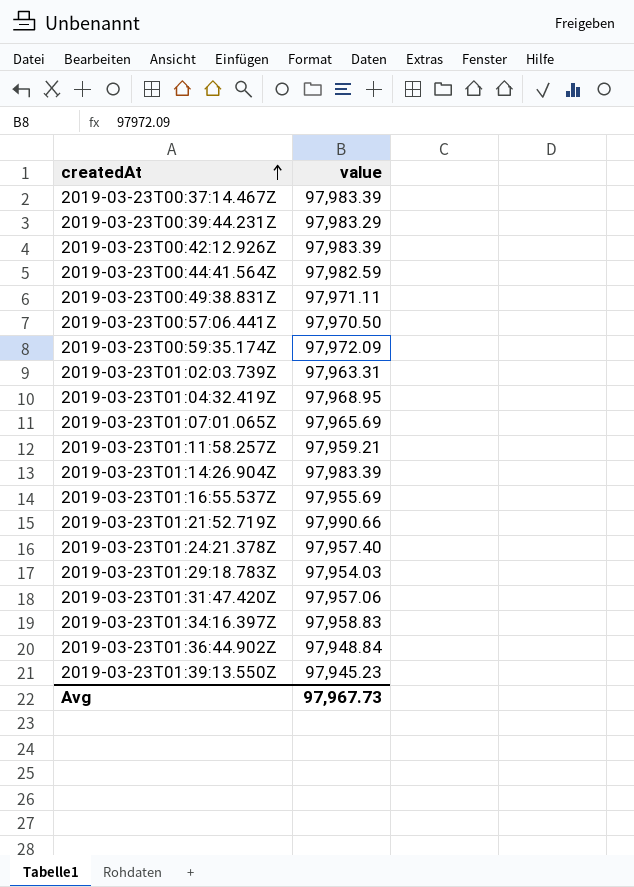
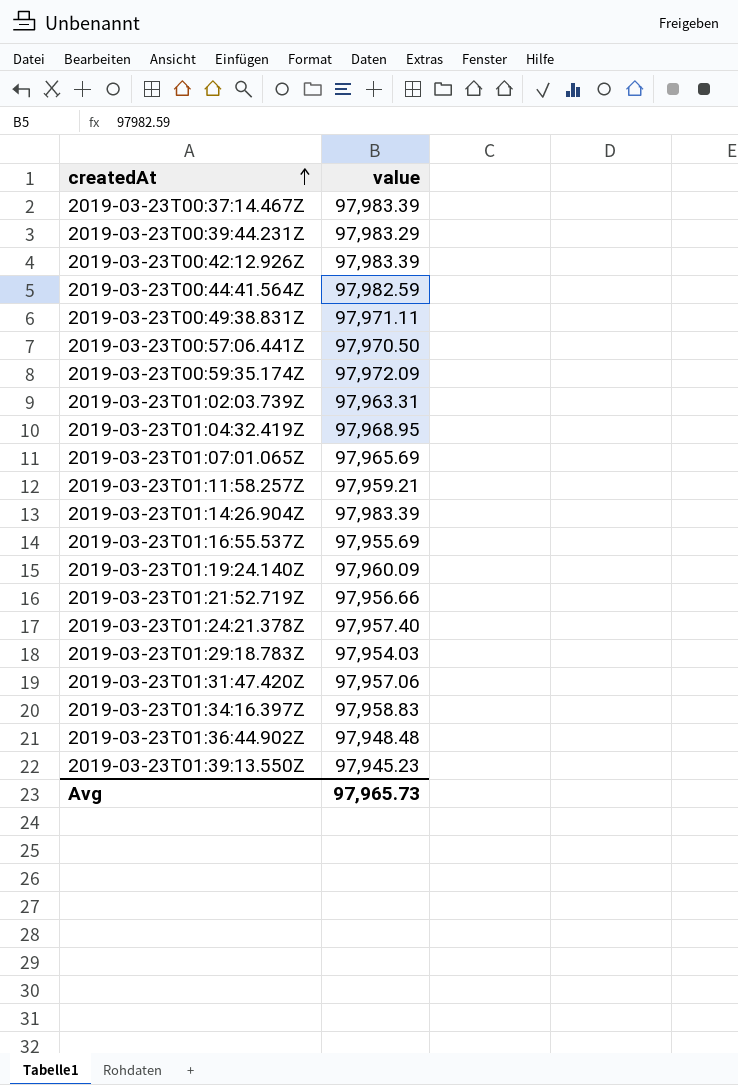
row 2019-03-23T01:19:24.140Z: none -> 97,960.09
2019-03-23T01:21:52.719Z | value: 97,990.66 -> 97,956.66
2019-03-23T01:36:44.902Z | value: 97,948.84 -> 97,948.48
Avg | value: 97,967.73 -> 97,965.73

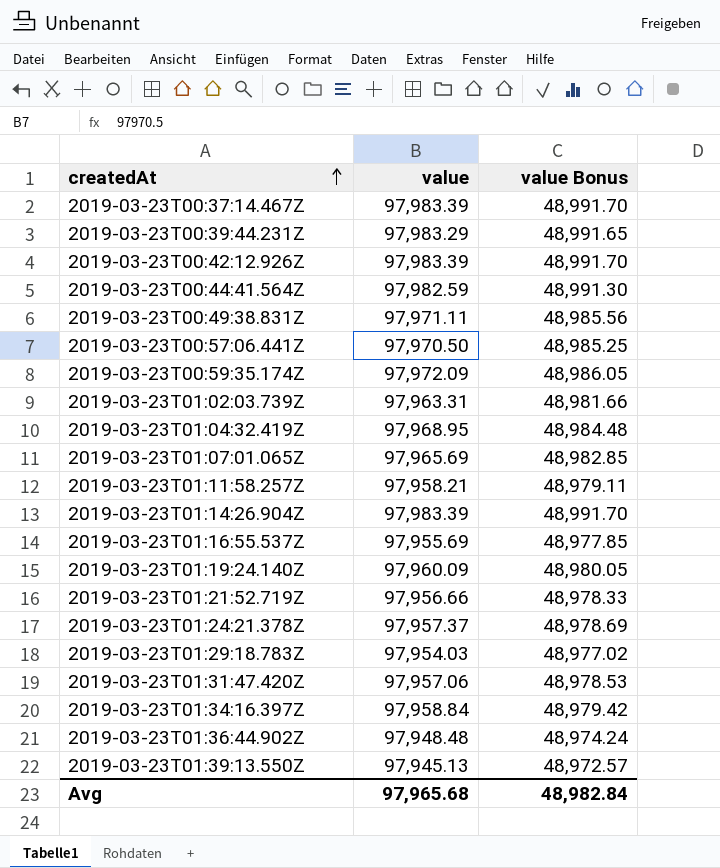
column value Bonus | formula: none -> [value] * 0.5
2019-03-23T01:11:58.257Z | value: 97,959.21 -> 97,958.21
2019-03-23T01:24:21.378Z | value: 97,957.40 -> 97,957.37
2019-03-23T01:34:16.397Z | value: 97,958.83 -> 97,958.84
2019-03-23T01:39:13.550Z | value: 97,945.23 -> 97,945.13
Avg | value: 97,965.73 -> 97,965.68

